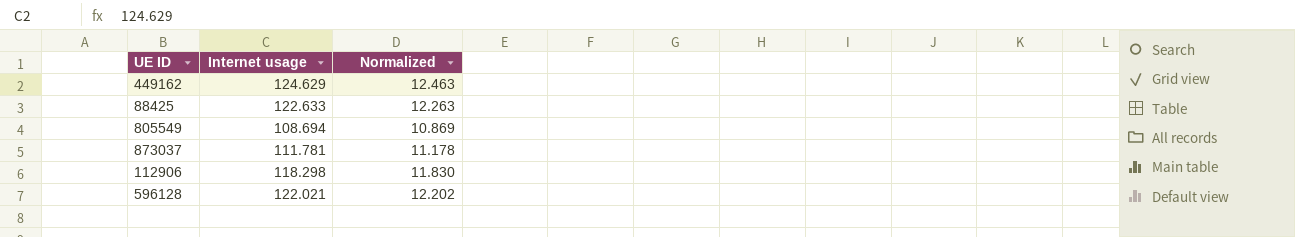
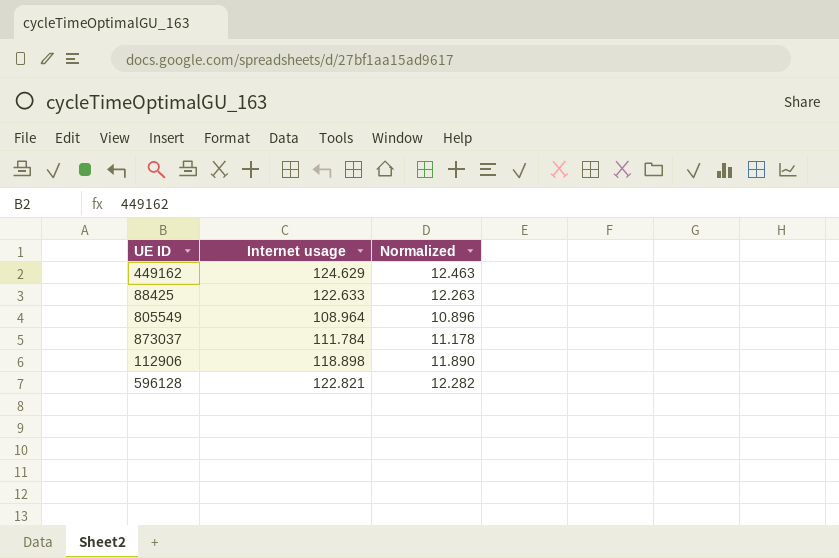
805549 | Internet usage: 108.694 -> 108.964
805549 | Normalized: 10.869 -> 10.896
873037 | Internet usage: 111.781 -> 111.784
112906 | Internet usage: 118.298 -> 118.898
112906 | Normalized: 11.830 -> 11.890
596128 | Internet usage: 122.021 -> 122.821
596128 | Normalized: 12.202 -> 12.282

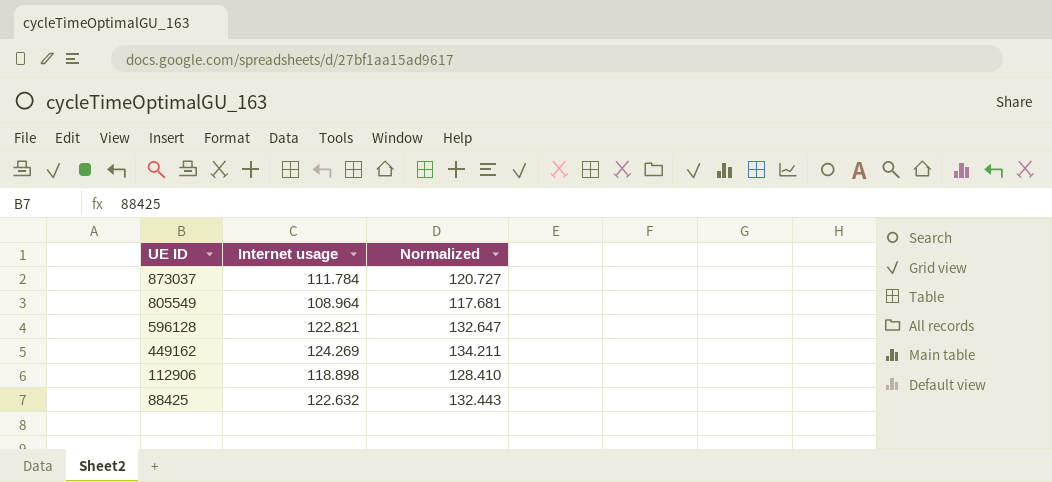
row order: none -> UE ID descending
column Normalized | formula: [Internet usage] * 0.1 -> [Internet usage] * 1.08
449162 | Internet usage: 124.629 -> 124.269
88425 | Internet usage: 122.633 -> 122.632

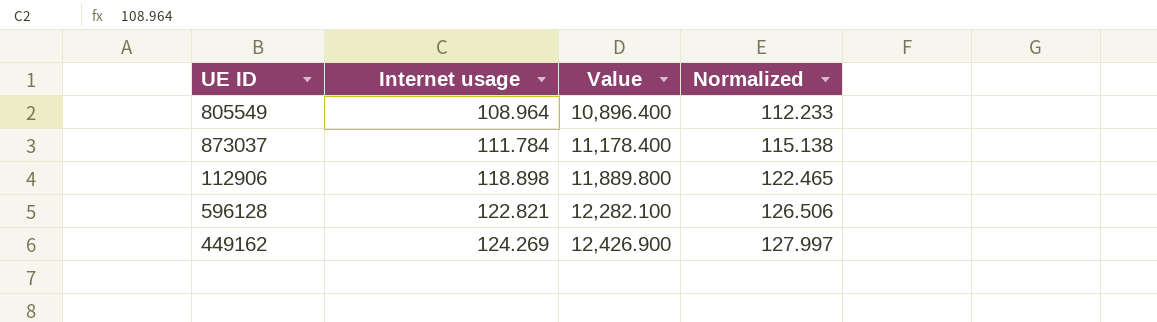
row order: UE ID descending -> Internet usage ascending
column Value | formula: none -> [Internet usage] * 100
column Normalized | formula: [Internet usage] * 1.08 -> [Internet usage] * 1.03
row 88425: 122.632 | 132.443 -> none

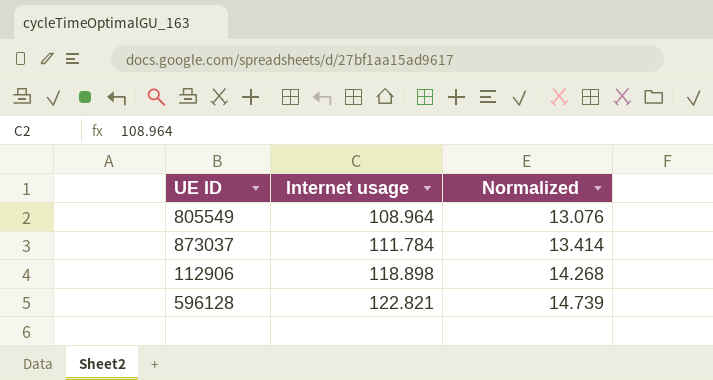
column Value | formula: [Internet usage] * 100 -> none
column Normalized | formula: [Internet usage] * 1.03 -> [Internet usage] * 0.12
row 449162: 124.269 | 12,426.900 | 127.997 -> none

